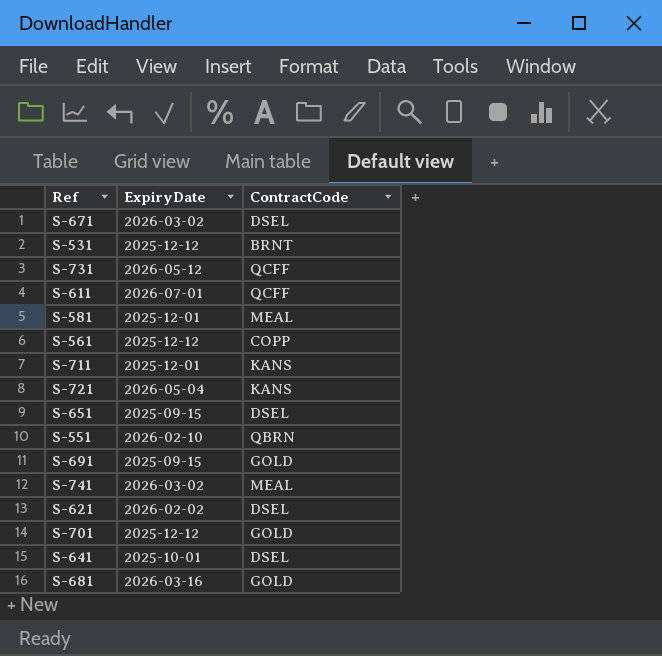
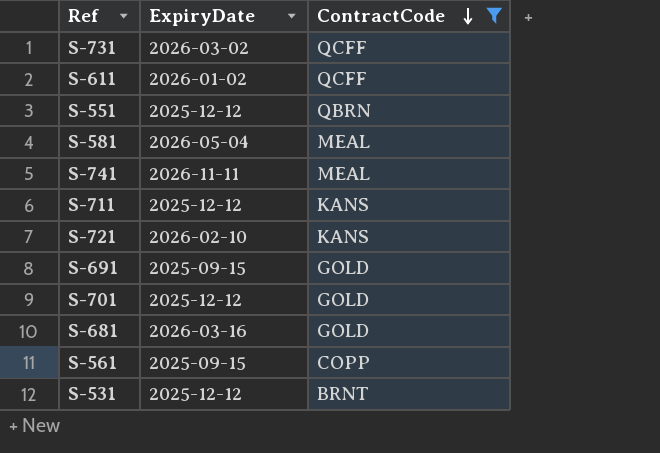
filter: none -> ContractCode != DSEL
row order: none -> ContractCode descending
S-731 | ExpiryDate: 2026-05-12 -> 2026-03-02
S-611 | ExpiryDate: 2026-07-01 -> 2026-01-02
S-551 | ExpiryDate: 2026-02-10 -> 2025-12-12
S-581 | ExpiryDate: 2025-12-01 -> 2026-05-04
S-741 | ExpiryDate: 2026-03-02 -> 2026-11-11
S-711 | ExpiryDate: 2025-12-01 -> 2025-12-12
S-721 | ExpiryDate: 2026-05-04 -> 2026-02-10
S-561 | ExpiryDate: 2025-12-12 -> 2025-09-15

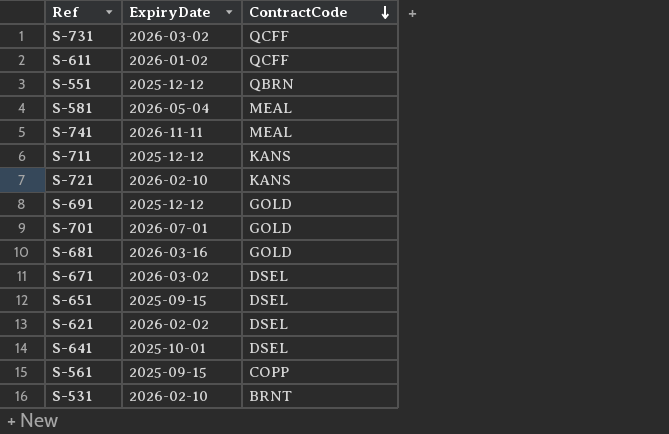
filter: ContractCode != DSEL -> none
S-691 | ExpiryDate: 2025-09-15 -> 2025-12-12
S-701 | ExpiryDate: 2025-12-12 -> 2026-07-01
S-531 | ExpiryDate: 2025-12-12 -> 2026-02-10

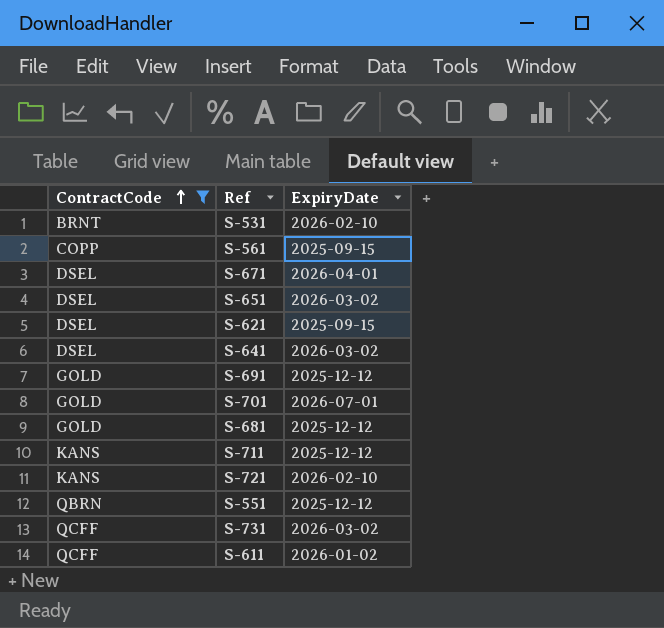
filter: none -> ContractCode != MEAL
row order: ContractCode descending -> ContractCode ascending
column ContractCode | position: 3 -> 1
S-671 | ExpiryDate: 2026-03-02 -> 2026-04-01
S-651 | ExpiryDate: 2025-09-15 -> 2026-03-02
S-621 | ExpiryDate: 2026-02-02 -> 2025-09-15
S-641 | ExpiryDate: 2025-10-01 -> 2026-03-02
S-681 | ExpiryDate: 2026-03-16 -> 2025-12-12

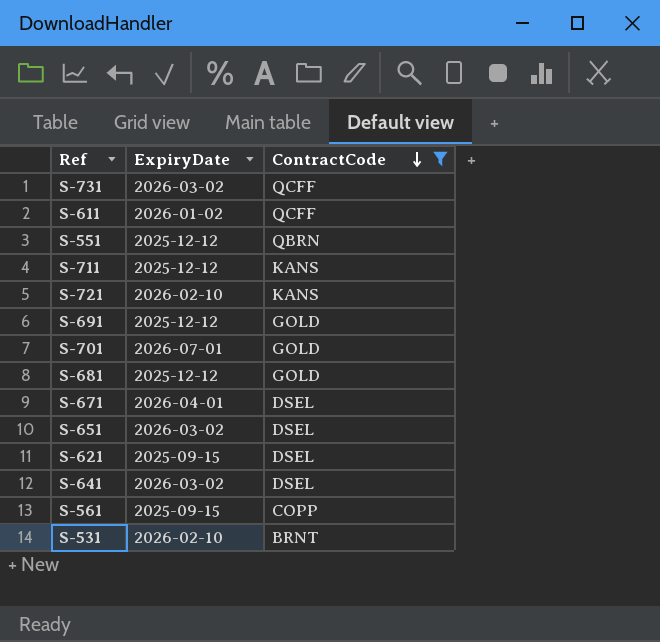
row order: ContractCode ascending -> ContractCode descending
column ContractCode | position: 1 -> 3

